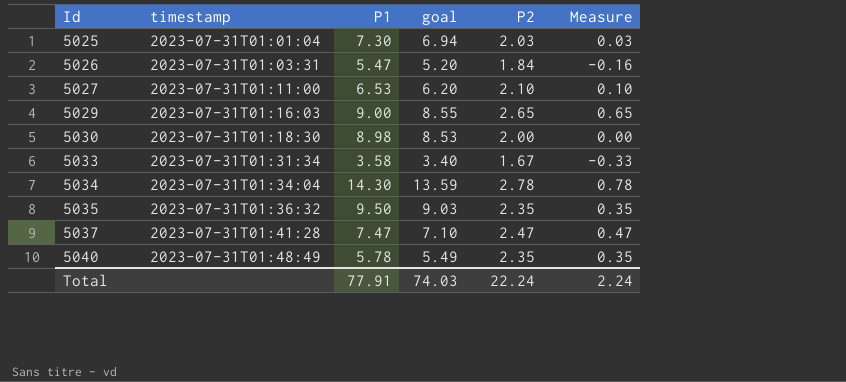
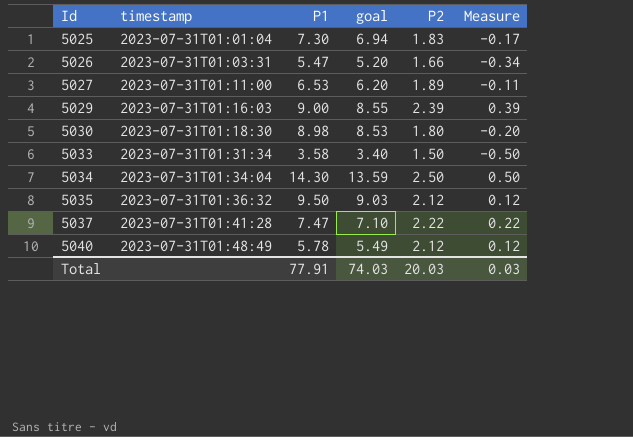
5025 | P2: 2.03 -> 1.83
5025 | Measure: 0.03 -> -0.17
5026 | P2: 1.84 -> 1.66
5026 | Measure: -0.16 -> -0.34
5027 | P2: 2.10 -> 1.89
5027 | Measure: 0.10 -> -0.11
5029 | P2: 2.65 -> 2.39
5029 | Measure: 0.65 -> 0.39
5030 | P2: 2.00 -> 1.80
5030 | Measure: 0.00 -> -0.20
5033 | P2: 1.67 -> 1.50
5033 | Measure: -0.33 -> -0.50
5034 | P2: 2.78 -> 2.50
5034 | Measure: 0.78 -> 0.50
5035 | P2: 2.35 -> 2.12
5035 | Measure: 0.35 -> 0.12
5037 | P2: 2.47 -> 2.22
5037 | Measure: 0.47 -> 0.22
5040 | P2: 2.35 -> 2.12
5040 | Measure: 0.35 -> 0.12
Total | P2: 22.24 -> 20.03
Total | Measure: 2.24 -> 0.03

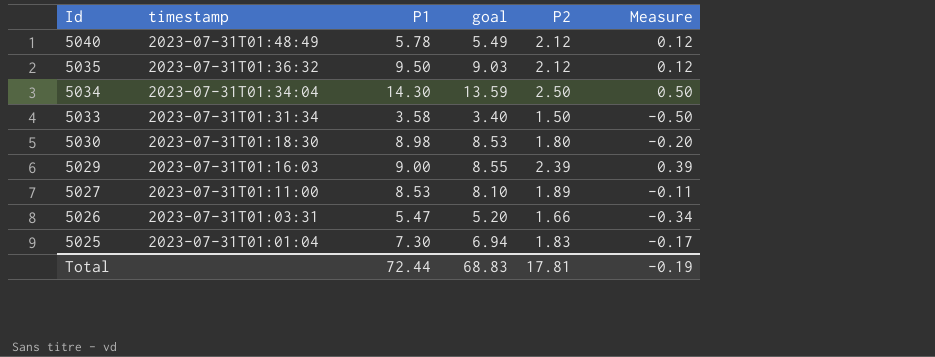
row order: Id ascending -> Id descending
row 5037: 2023-07-31T01:41:28 | 7.47 | 7.10 | 2.22 | 0.22 -> none
5027 | P1: 6.53 -> 8.53
5027 | goal: 6.20 -> 8.10
Total | P1: 77.91 -> 72.44
Total | goal: 74.03 -> 68.83
Total | P2: 20.03 -> 17.81
Total | Measure: 0.03 -> -0.19

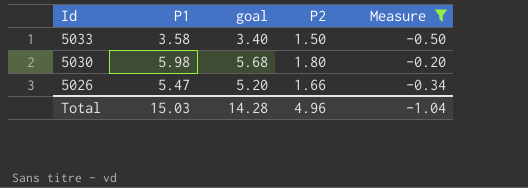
filter: none -> Measure <= -0.20
column timestamp | position: 2 -> none
5030 | P1: 8.98 -> 5.98
5030 | goal: 8.53 -> 5.68
Total | P1: 72.44 -> 15.03
Total | goal: 68.83 -> 14.28
Total | P2: 17.81 -> 4.96
Total | Measure: -0.19 -> -1.04

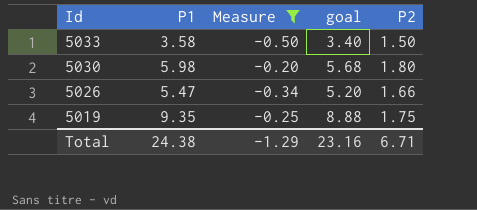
column Measure | position: 5 -> 3
row 5019: none -> 9.35 | -0.25 | 8.88 | 1.75
Total | P1: 15.03 -> 24.38
Total | Measure: -1.04 -> -1.29
Total | goal: 14.28 -> 23.16
Total | P2: 4.96 -> 6.71

